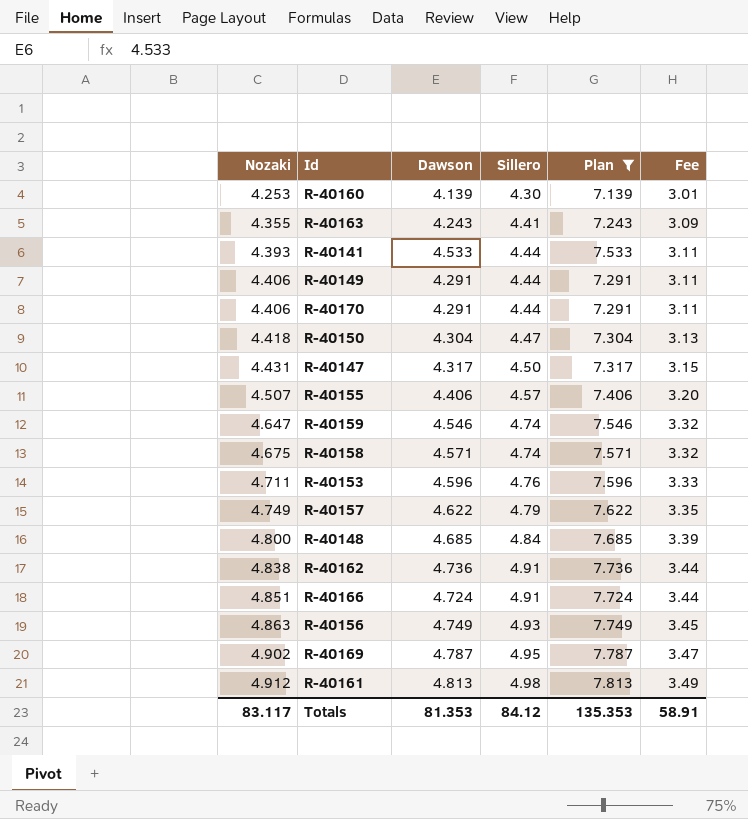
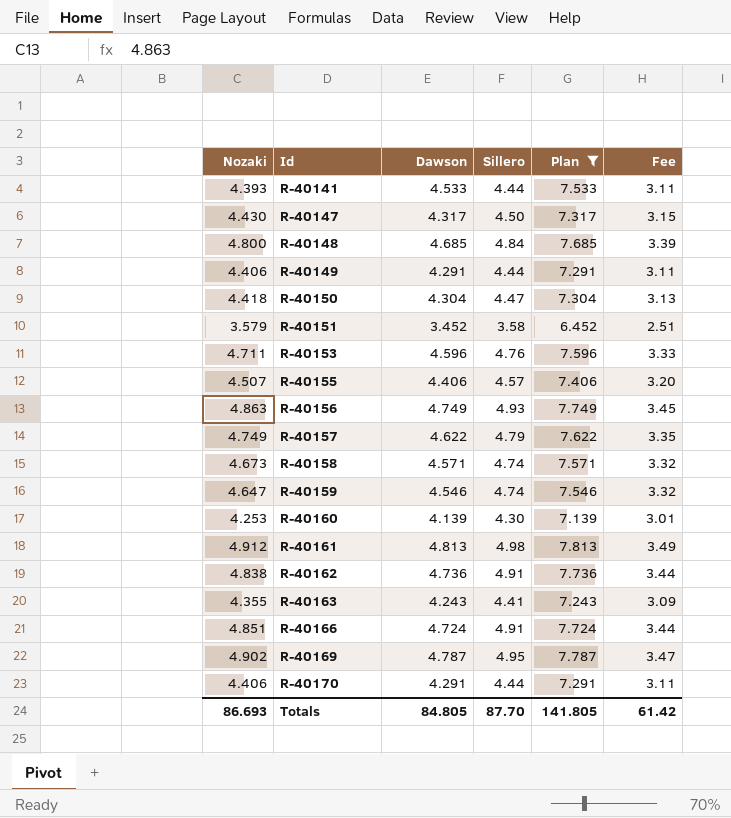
row order: Nozaki ascending -> Id ascending
R-40147 | Nozaki: 4.431 -> 4.430
row R-40151: none -> 3.579 | 3.452 | 3.58 | 6.452 | 2.51
R-40158 | Nozaki: 4.675 -> 4.673
Totals | Nozaki: 83.117 -> 86.693
Totals | Dawson: 81.353 -> 84.805
Totals | Sillero: 84.12 -> 87.70
Totals | Plan: 135.353 -> 141.805
Totals | Fee: 58.91 -> 61.42

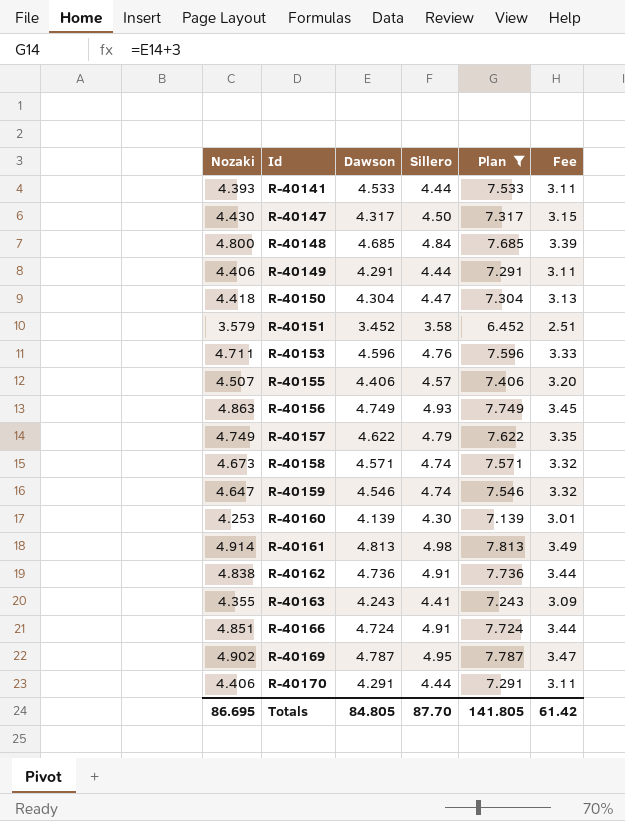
R-40161 | Nozaki: 4.912 -> 4.914
Totals | Nozaki: 86.693 -> 86.695

